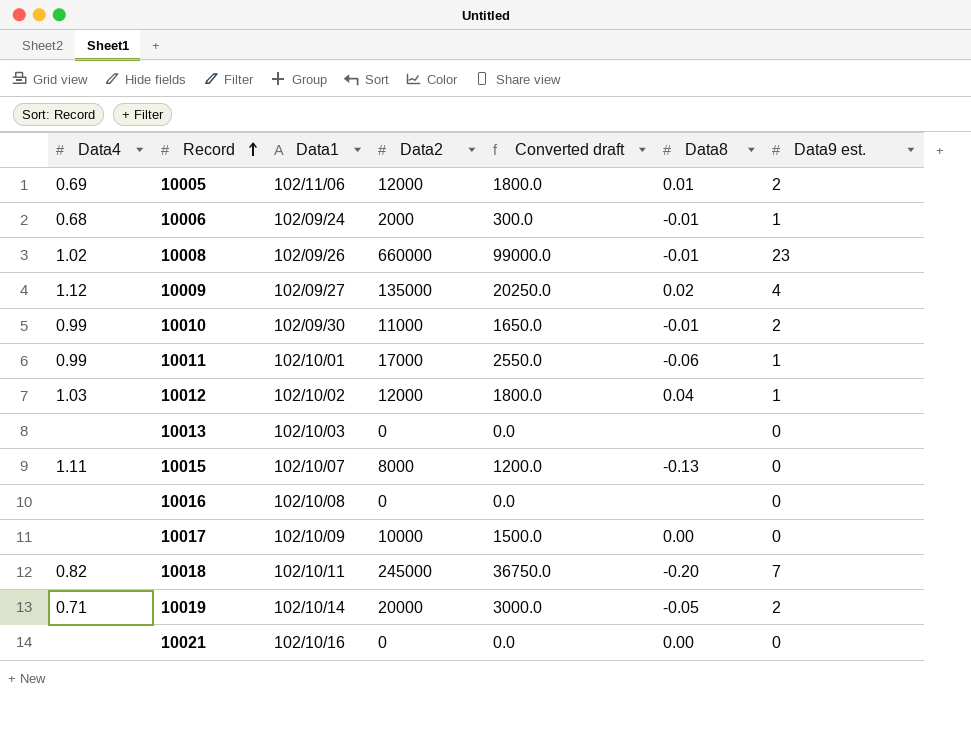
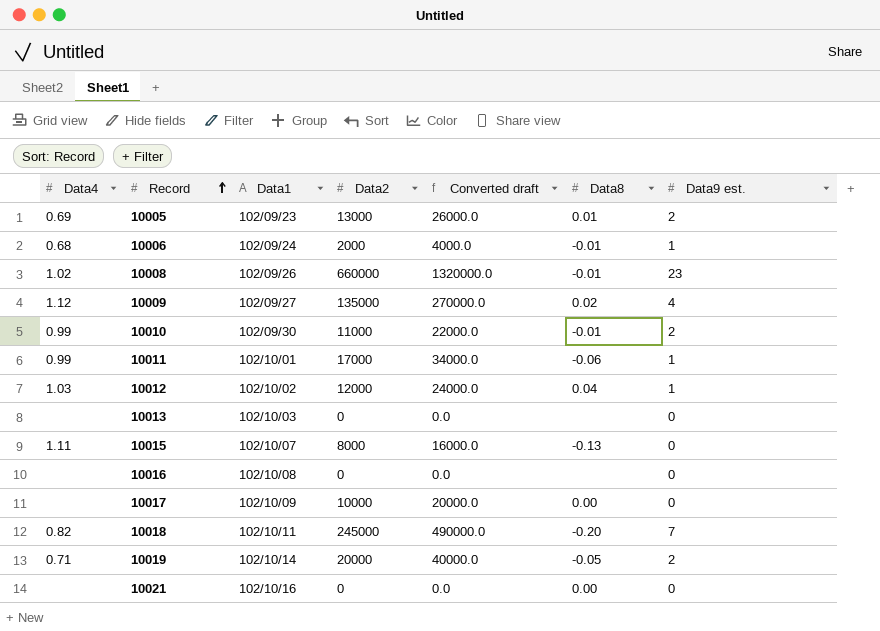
column Converted draft | formula: [Data2] * 0.15 -> [Data2] * 2
10005 | Data1: 102/11/06 -> 102/09/23
10005 | Data2: 12000 -> 13000

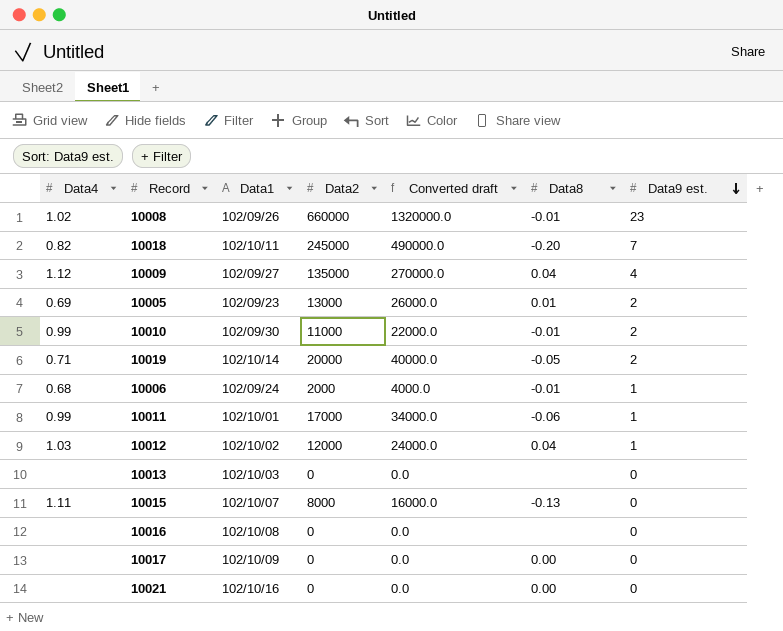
row order: Record ascending -> Data9 est. descending
10009 | Data8: 0.02 -> 0.04
10017 | Data2: 10000 -> 0
10017 | Converted draft: 20000.0 -> 0.0

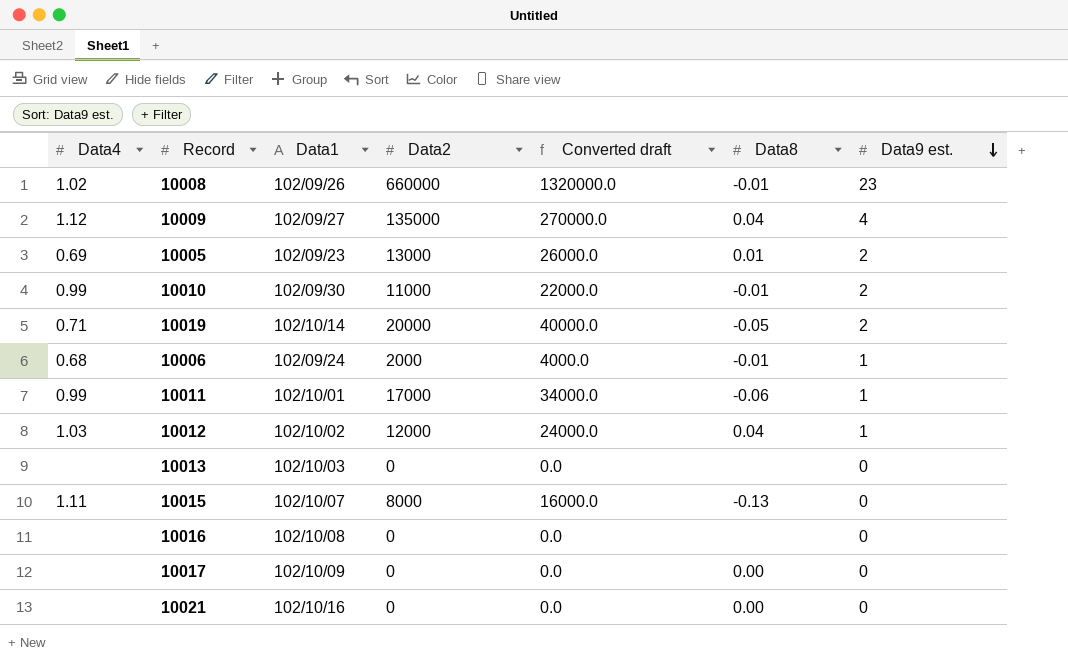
row 10018: 0.82 | 102/10/11 | 245000 | 490000.0 | -0.20 | 7 -> none

